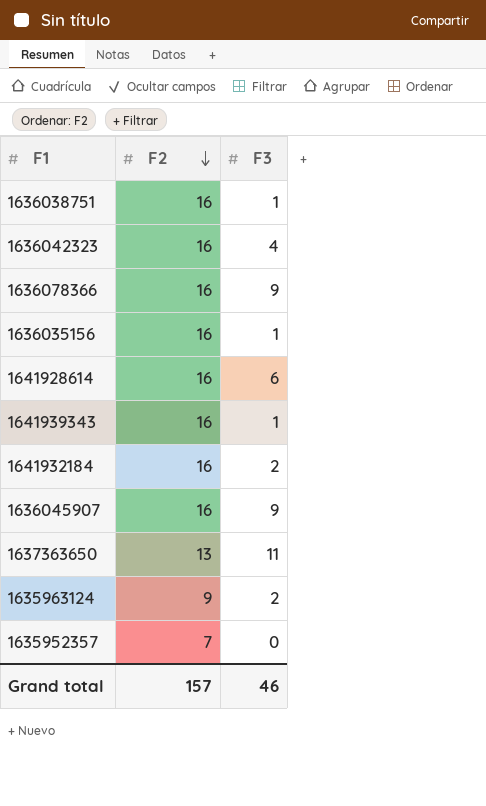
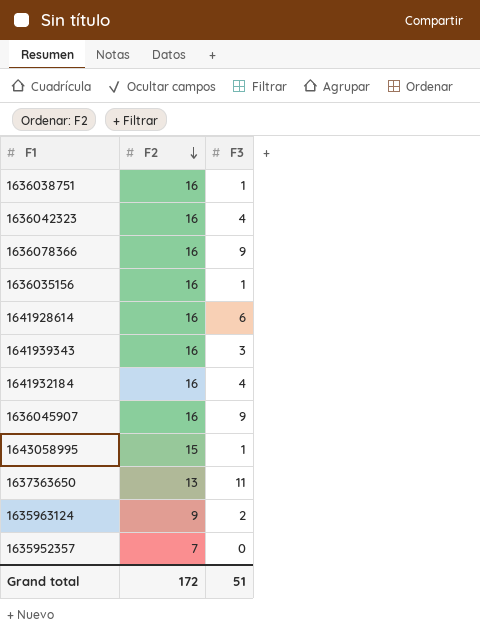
1641939343 | F3: 1 -> 3
1641932184 | F3: 2 -> 4
row 1643058995: none -> 15 | 1
Grand total | F2: 157 -> 172
Grand total | F3: 46 -> 51

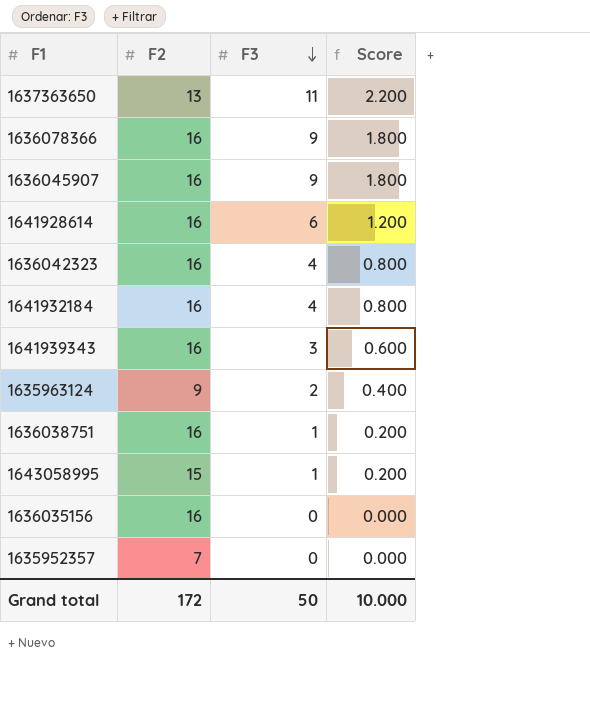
row order: F2 descending -> F3 descending
column Score | formula: none -> [F3] * 0.2
1636035156 | F3: 1 -> 0
Grand total | F3: 51 -> 50

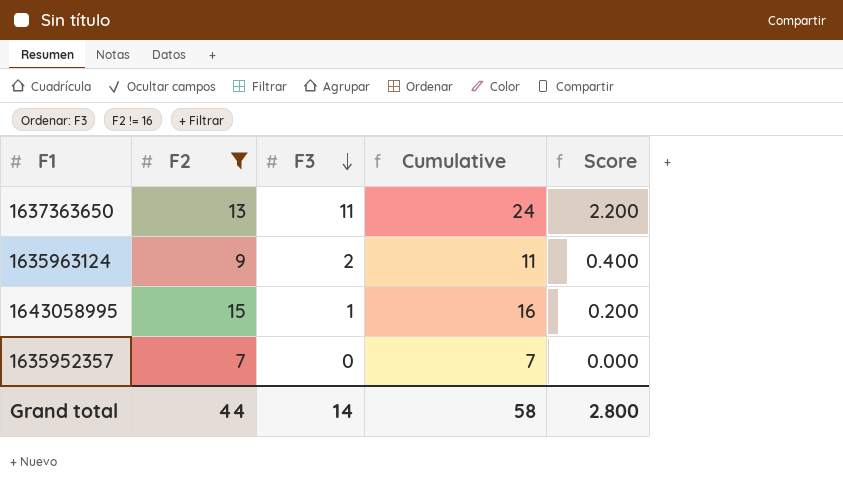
filter: none -> F2 != 16
column Cumulative | formula: none -> [F2] + [F3]
Grand total | F2: 172 -> 44
Grand total | F3: 50 -> 14
Grand total | Score: 10.000 -> 2.800

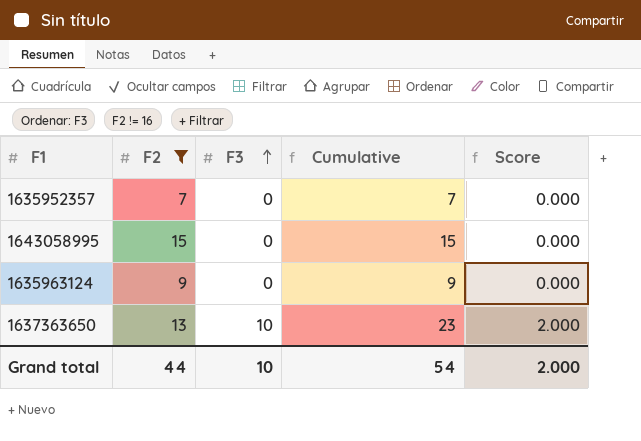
row order: F3 descending -> F3 ascending
1643058995 | F3: 1 -> 0
1643058995 | Cumulative: 16 -> 15
1643058995 | Score: 0.200 -> 0.000
1635963124 | F3: 2 -> 0
1635963124 | Cumulative: 11 -> 9
1635963124 | Score: 0.400 -> 0.000
1637363650 | F3: 11 -> 10
1637363650 | Cumulative: 24 -> 23
1637363650 | Score: 2.200 -> 2.000
Grand total | F3: 14 -> 10
Grand total | Cumulative: 58 -> 54
Grand total | Score: 2.800 -> 2.000

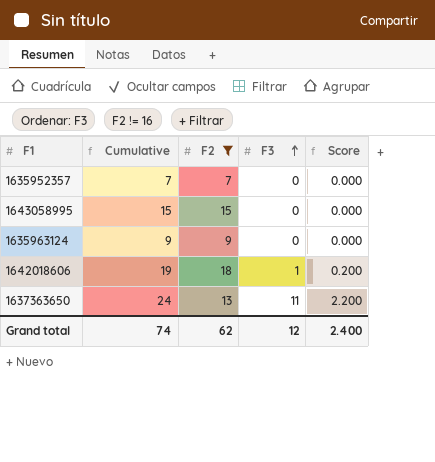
column Cumulative | position: 4 -> 2
row 1642018606: none -> 19 | 18 | 1 | 0.200
1637363650 | Cumulative: 23 -> 24
1637363650 | F3: 10 -> 11
1637363650 | Score: 2.000 -> 2.200
Grand total | Cumulative: 54 -> 74
Grand total | F2: 44 -> 62
Grand total | F3: 10 -> 12
Grand total | Score: 2.000 -> 2.400

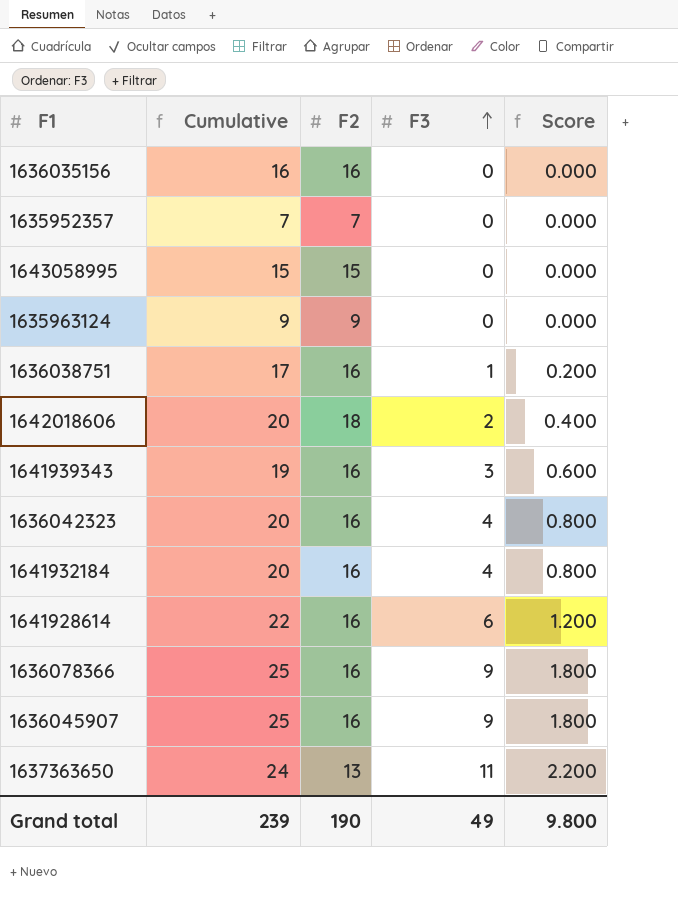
filter: F2 != 16 -> none
1642018606 | Cumulative: 19 -> 20
1642018606 | F3: 1 -> 2
1642018606 | Score: 0.200 -> 0.400
Grand total | Cumulative: 74 -> 239
Grand total | F2: 62 -> 190
Grand total | F3: 12 -> 49
Grand total | Score: 2.400 -> 9.800

